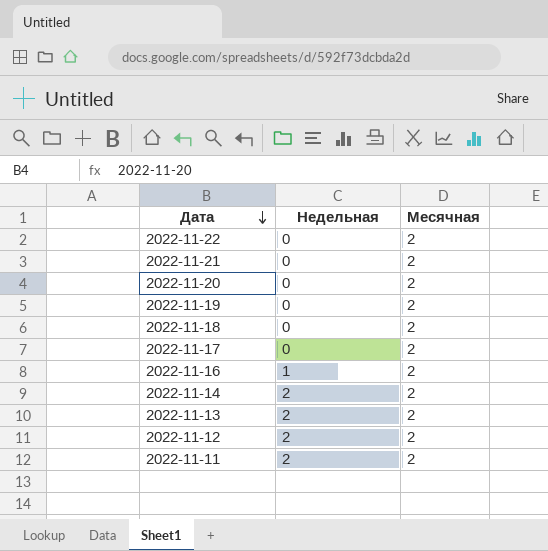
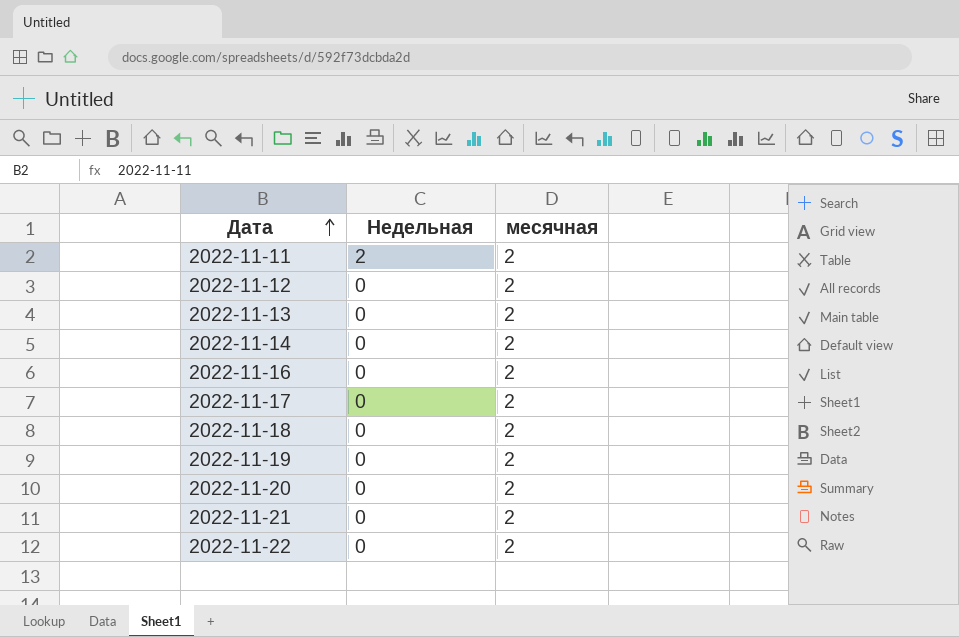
row order: Дата descending -> Дата ascending
column name: Месячная -> месячная
2022-11-12 | Недельная: 2 -> 0
2022-11-13 | Недельная: 2 -> 0
2022-11-14 | Недельная: 2 -> 0
2022-11-16 | Недельная: 1 -> 0

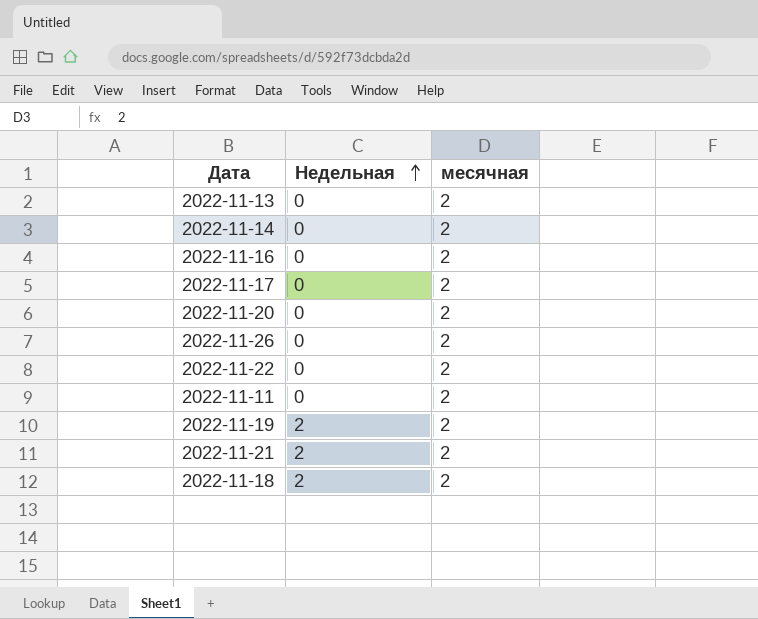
row order: Дата ascending -> Недельная ascending
row 2022-11-12: 0 | 2 -> none
row 2022-11-26: none -> 0 | 2
2022-11-11 | Недельная: 2 -> 0
2022-11-19 | Недельная: 0 -> 2
2022-11-21 | Недельная: 0 -> 2
2022-11-18 | Недельная: 0 -> 2

